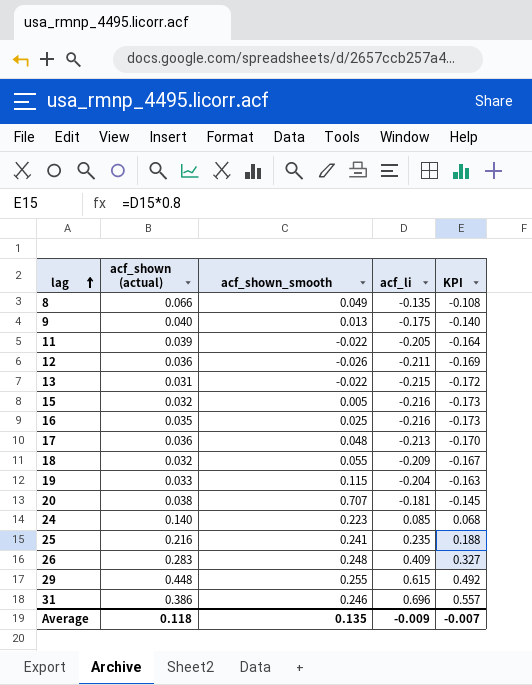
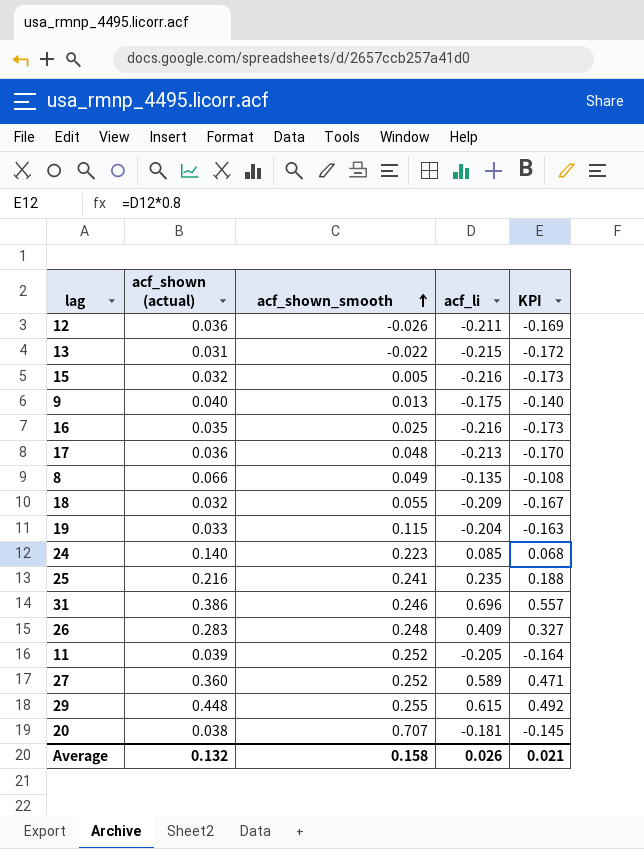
row order: lag ascending -> acf_shown_smooth ascending
11 | acf_shown_smooth: -0.022 -> 0.252
row 27: none -> 0.360 | 0.252 | 0.589 | 0.471
Average | acf_shown (actual): 0.118 -> 0.132
Average | acf_shown_smooth: 0.135 -> 0.158
Average | acf_li: -0.009 -> 0.026
Average | KPI: -0.007 -> 0.021

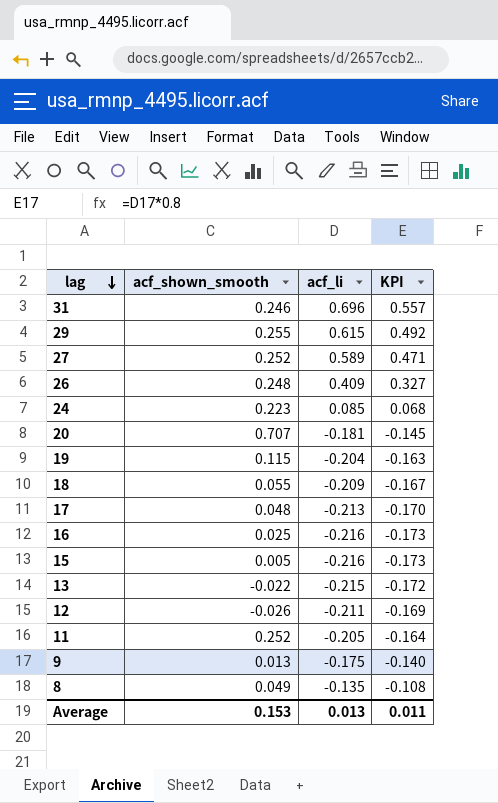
row order: acf_shown_smooth ascending -> lag descending
column acf_shown (actual) | position: 2 -> none
row 25: 0.216 | 0.241 | 0.235 | 0.188 -> none
Average | acf_shown_smooth: 0.158 -> 0.153
Average | acf_li: 0.026 -> 0.013
Average | KPI: 0.021 -> 0.011

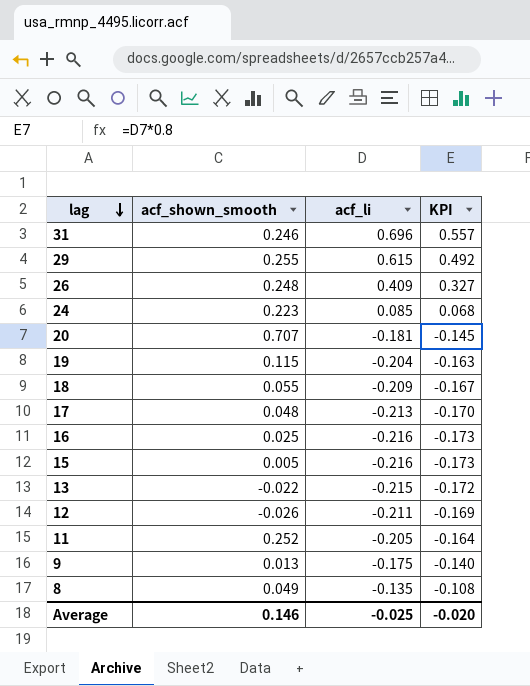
row 27: 0.252 | 0.589 | 0.471 -> none
Average | acf_shown_smooth: 0.153 -> 0.146
Average | acf_li: 0.013 -> -0.025
Average | KPI: 0.011 -> -0.020

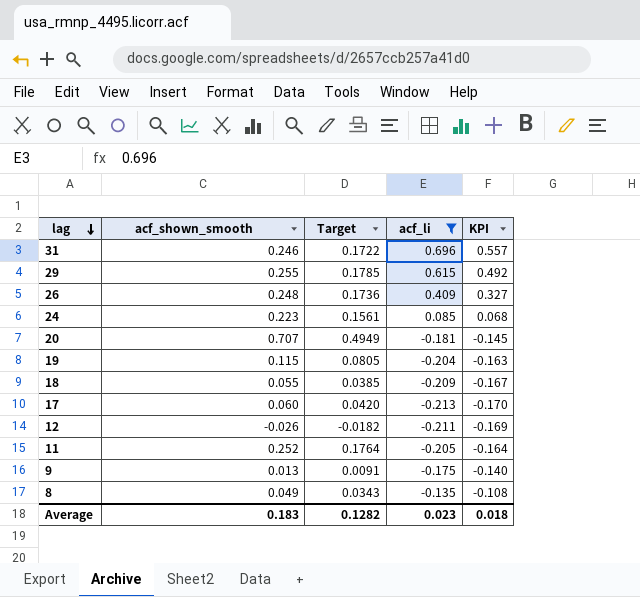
filter: none -> acf_li >= -0.213
column Target | formula: none -> [acf_shown_smooth] * 0.7
17 | acf_shown_smooth: 0.048 -> 0.060
Average | acf_shown_smooth: 0.146 -> 0.183
Average | acf_li: -0.025 -> 0.023
Average | KPI: -0.020 -> 0.018

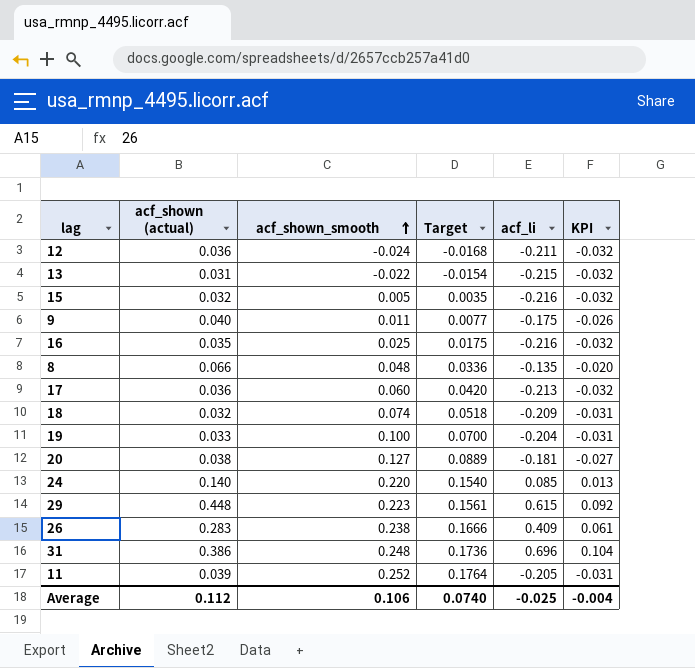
filter: acf_li >= -0.213 -> none
row order: lag descending -> acf_shown_smooth ascending
column acf_shown (actual) | position: none -> 2
column KPI | formula: [acf_li] * 0.8 -> [acf_li] * 0.15
12 | acf_shown_smooth: -0.026 -> -0.024
12 | Target: -0.0182 -> -0.0168
9 | acf_shown_smooth: 0.013 -> 0.011
9 | Target: 0.0091 -> 0.0077
8 | acf_shown_smooth: 0.049 -> 0.048
8 | Target: 0.0343 -> 0.0336
18 | acf_shown_smooth: 0.055 -> 0.074
18 | Target: 0.0385 -> 0.0518
19 | acf_shown_smooth: 0.115 -> 0.100
19 | Target: 0.0805 -> 0.0700
20 | acf_shown_smooth: 0.707 -> 0.127
20 | Target: 0.4949 -> 0.0889
24 | acf_shown_smooth: 0.223 -> 0.220
24 | Target: 0.1561 -> 0.1540
29 | acf_shown_smooth: 0.255 -> 0.223
29 | Target: 0.1785 -> 0.1561
26 | acf_shown_smooth: 0.248 -> 0.238
26 | Target: 0.1736 -> 0.1666
31 | acf_shown_smooth: 0.246 -> 0.248
31 | Target: 0.1722 -> 0.1736
Average | acf_shown_smooth: 0.183 -> 0.106
Average | Target: 0.1282 -> 0.0740
Average | acf_li: 0.023 -> -0.025
Average | KPI: 0.018 -> -0.004

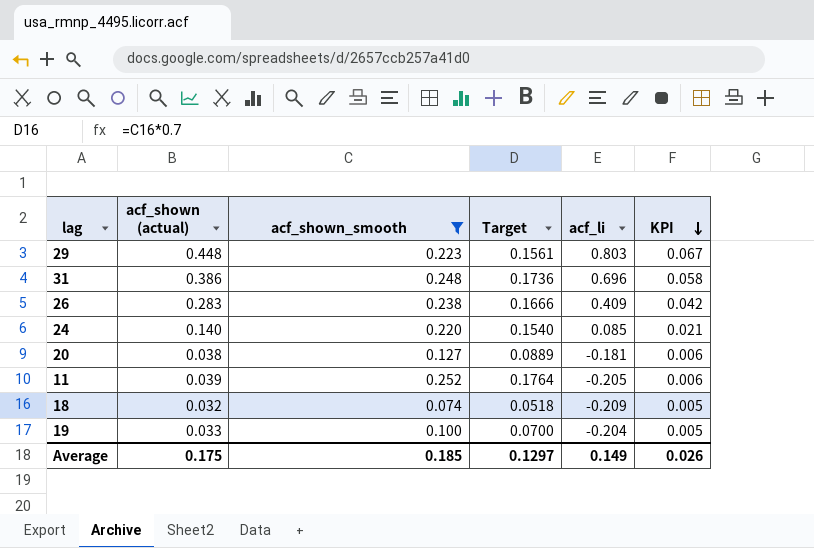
filter: none -> acf_shown_smooth >= 0.074
row order: acf_shown_smooth ascending -> KPI descending
column KPI | formula: [acf_li] * 0.15 -> [acf_shown (actual)] * 0.15
29 | acf_li: 0.615 -> 0.803
Average | acf_shown (actual): 0.112 -> 0.175
Average | acf_shown_smooth: 0.106 -> 0.185
Average | Target: 0.0740 -> 0.1297
Average | acf_li: -0.025 -> 0.149
Average | KPI: -0.004 -> 0.026

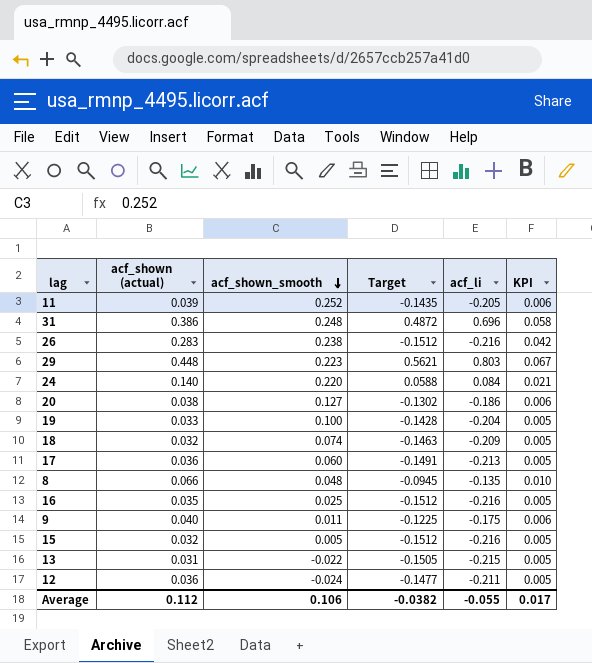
filter: acf_shown_smooth >= 0.074 -> none
row order: KPI descending -> acf_shown_smooth descending
column Target | formula: [acf_shown_smooth] * 0.7 -> [acf_li] * 0.7
26 | acf_li: 0.409 -> -0.216
24 | acf_li: 0.085 -> 0.084
20 | acf_li: -0.181 -> -0.186
Average | acf_shown (actual): 0.175 -> 0.112
Average | acf_shown_smooth: 0.185 -> 0.106
Average | Target: 0.1297 -> -0.0382
Average | acf_li: 0.149 -> -0.055
Average | KPI: 0.026 -> 0.017

